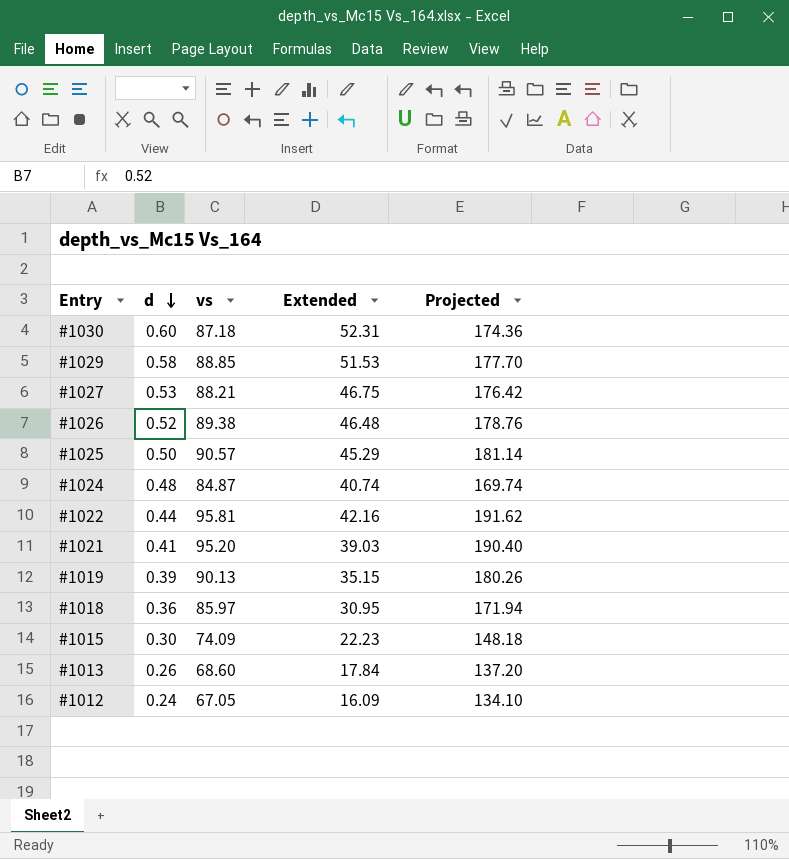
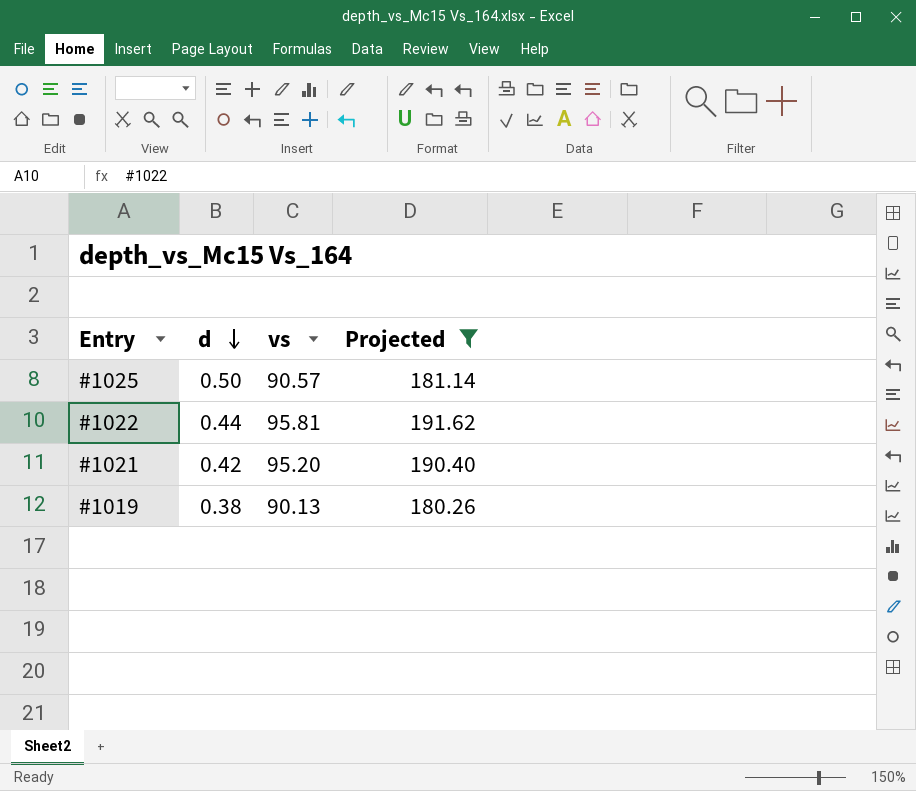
filter: none -> Projected >= 180.26
column Extended | formula: [d] * [vs] -> none
#1021 | d: 0.41 -> 0.42
#1019 | d: 0.39 -> 0.38

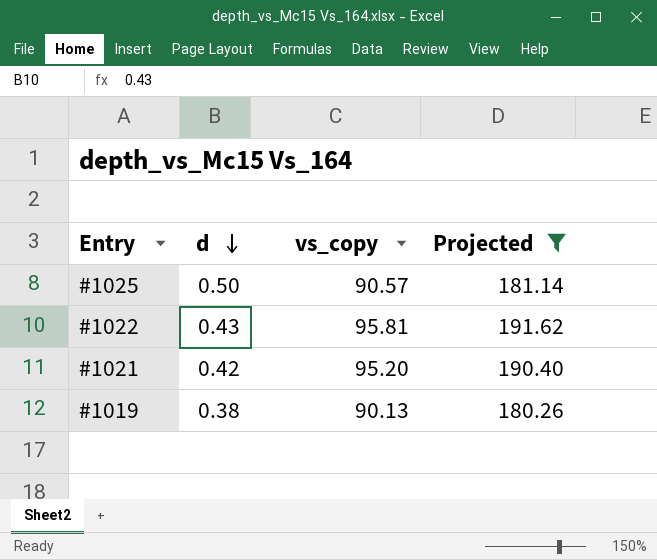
column name: vs -> vs_copy
#1022 | d: 0.44 -> 0.43

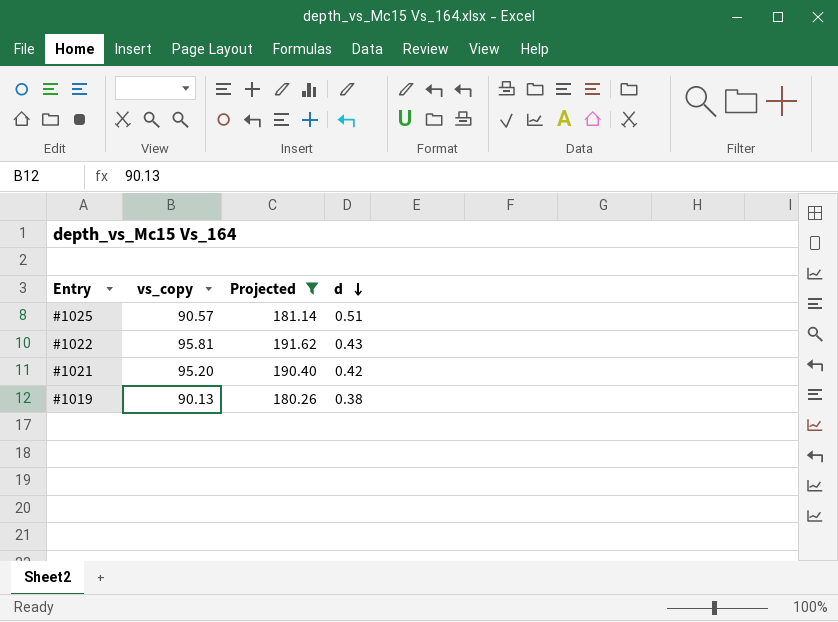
column d | position: 2 -> 4
#1025 | d: 0.50 -> 0.51

